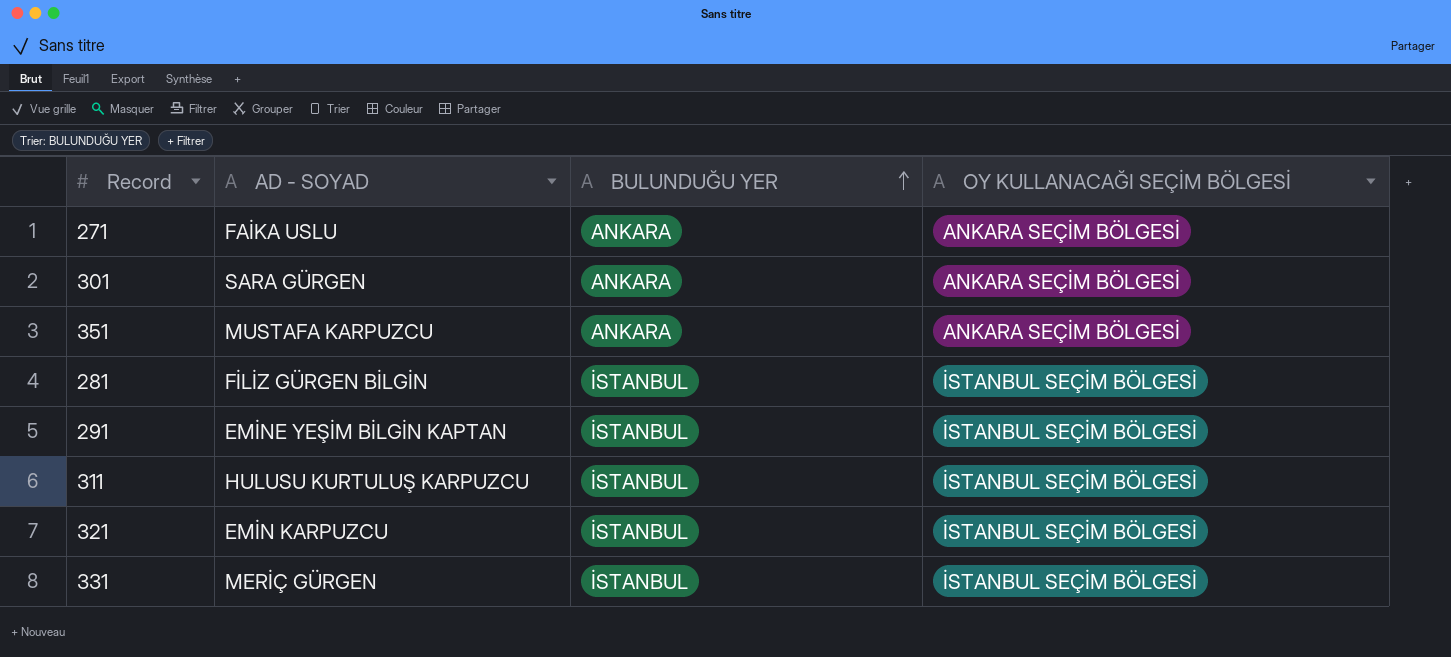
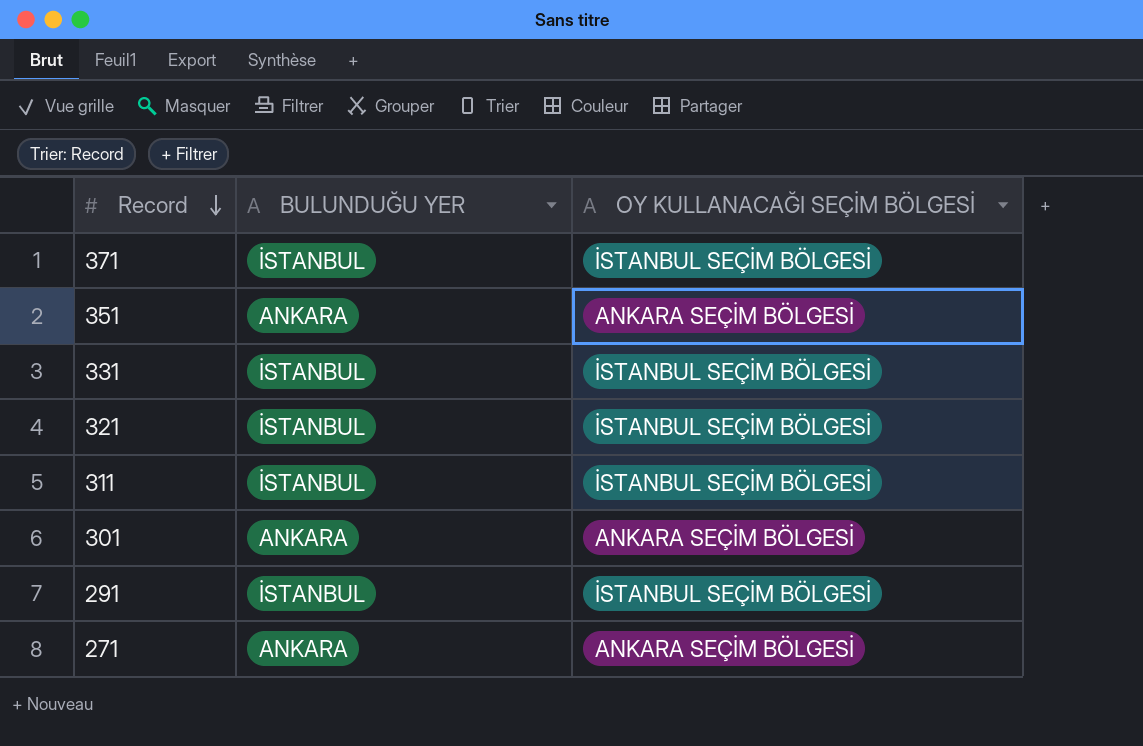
row order: BULUNDUĞU YER ascending -> Record descending
column AD - SOYAD | position: 2 -> none
row 281: FİLİZ GÜRGEN BİLGİN | İSTANBUL | İSTANBUL SEÇİM BÖLGESİ -> none
row 371: none -> İSTANBUL | İSTANBUL SEÇİM BÖLGESİ

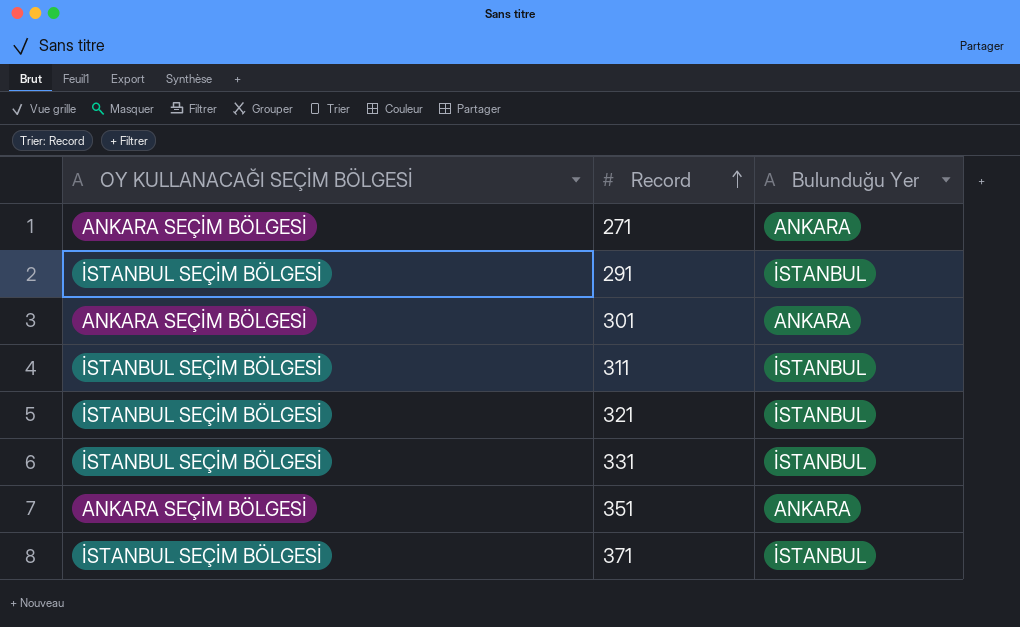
row order: Record descending -> Record ascending
column OY KULLANACAĞI SEÇİM BÖLGESİ | position: 3 -> 1
column name: BULUNDUĞU YER -> Bulunduğu Yer

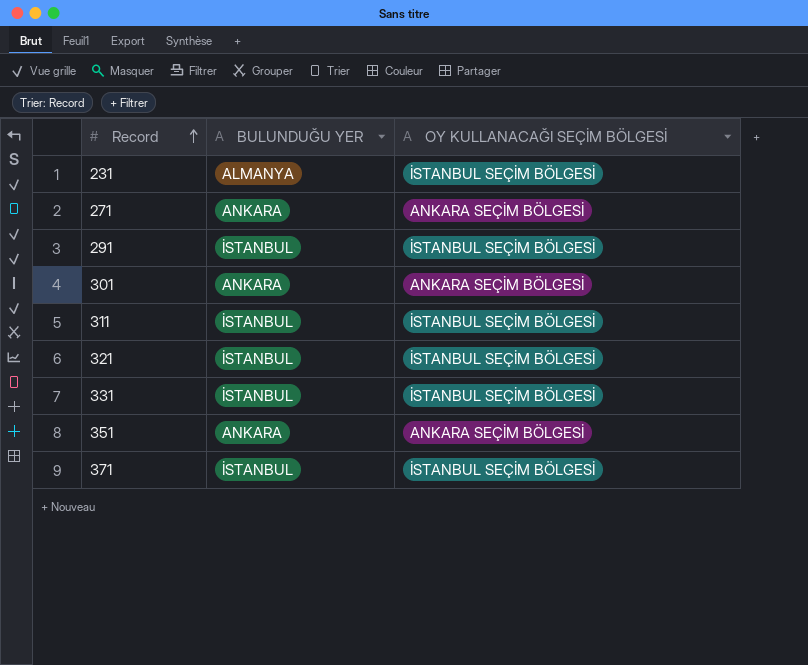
column name: Bulunduğu Yer -> BULUNDUĞU YER
column OY KULLANACAĞI SEÇİM BÖLGESİ | position: 1 -> 3
row 231: none -> ALMANYA | İSTANBUL SEÇİM BÖLGESİ

